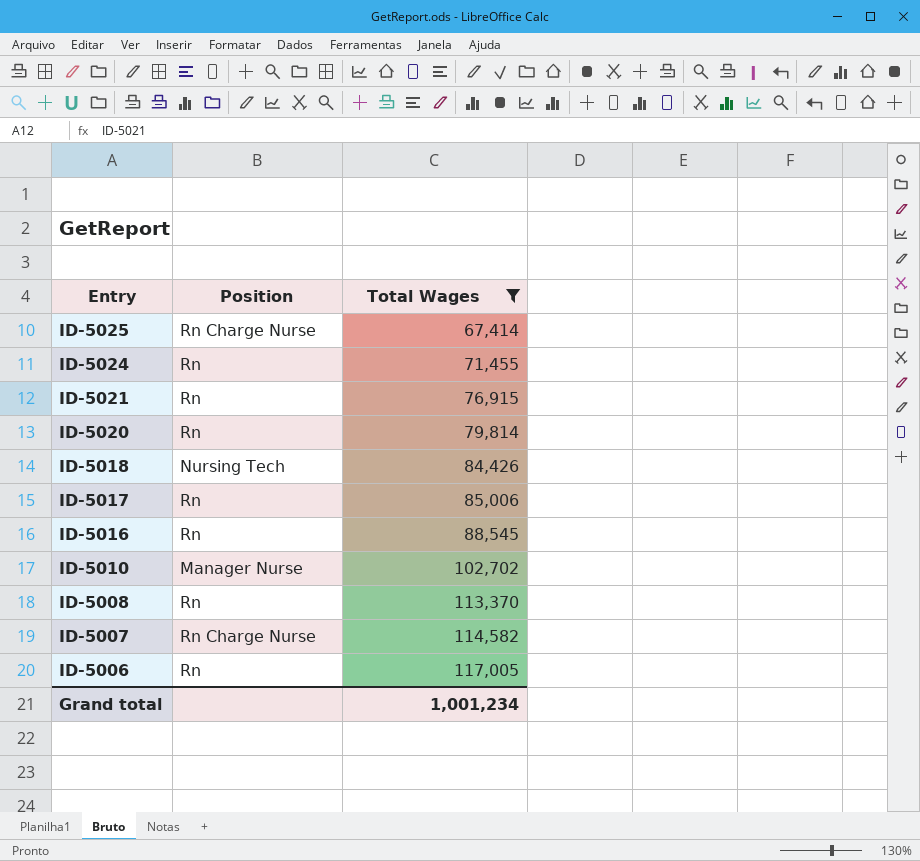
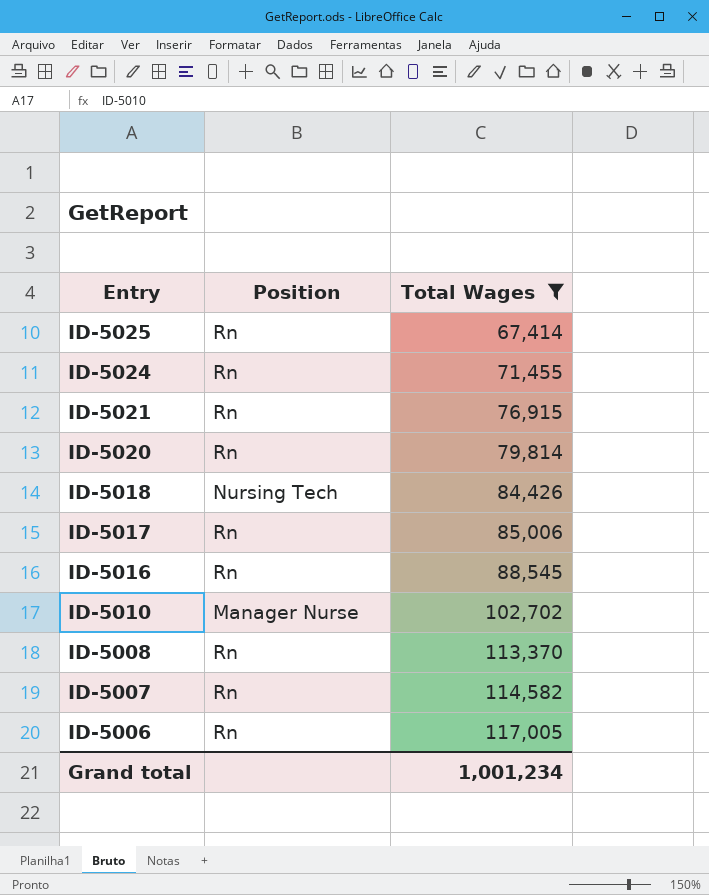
ID-5025 | Position: Rn Charge Nurse -> Rn
ID-5007 | Position: Rn Charge Nurse -> Rn

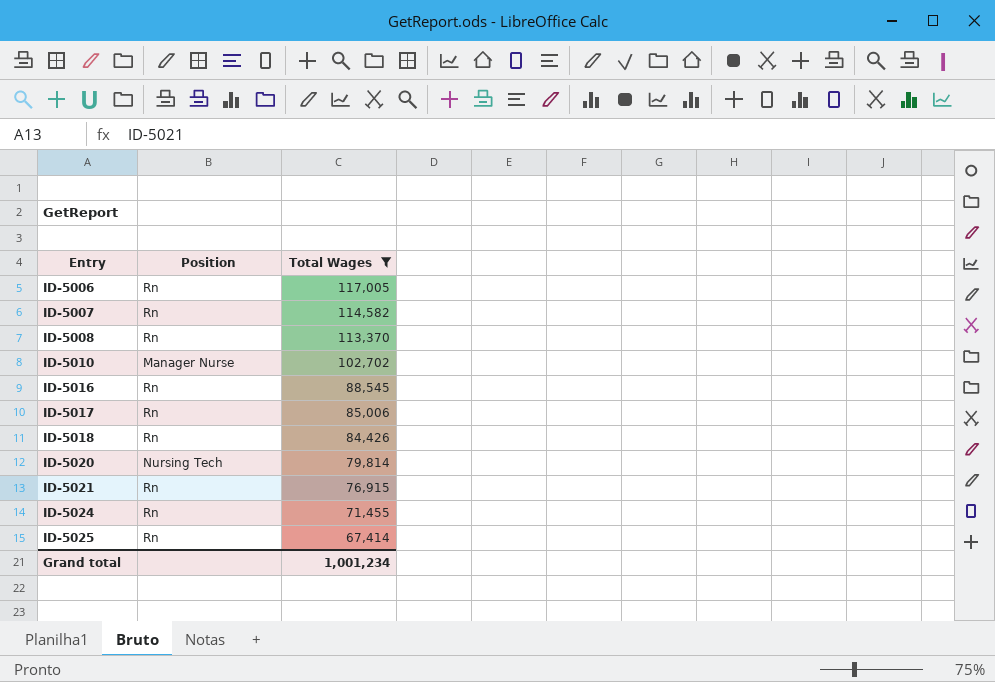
row order: Entry descending -> Entry ascending
ID-5018 | Position: Nursing Tech -> Rn
ID-5020 | Position: Rn -> Nursing Tech

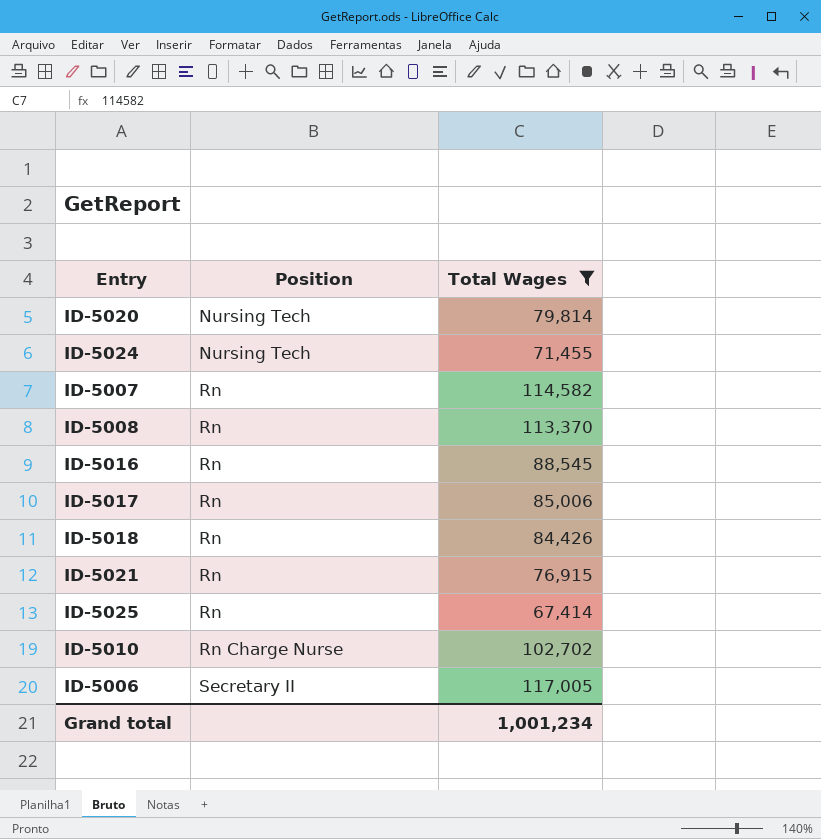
row order: Entry ascending -> Position ascending
ID-5024 | Position: Rn -> Nursing Tech
ID-5010 | Position: Manager Nurse -> Rn Charge Nurse
ID-5006 | Position: Rn -> Secretary II

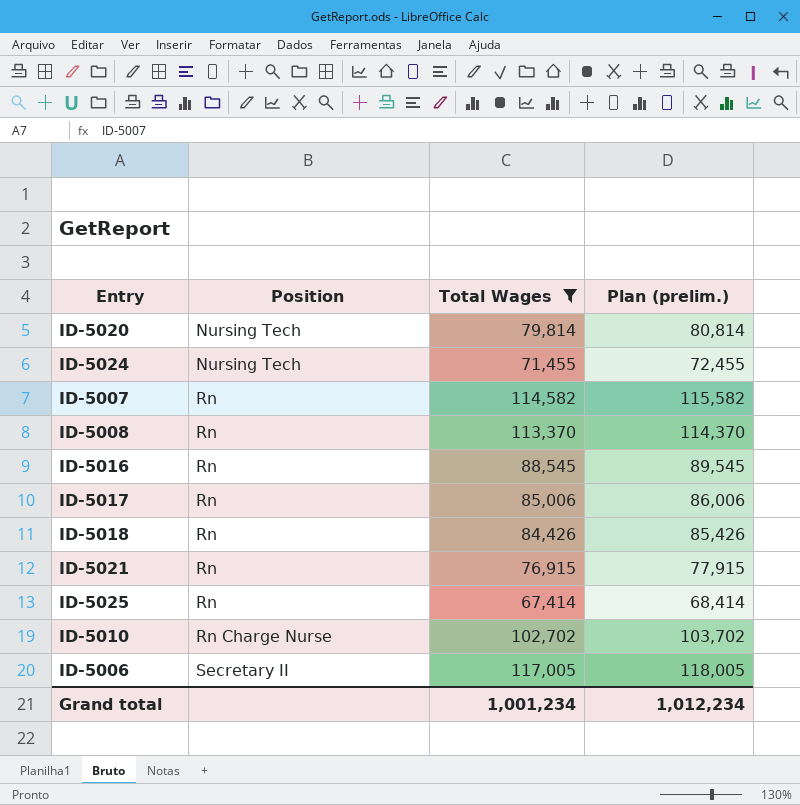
column Plan (prelim.) | formula: none -> [Total Wages] + 1000

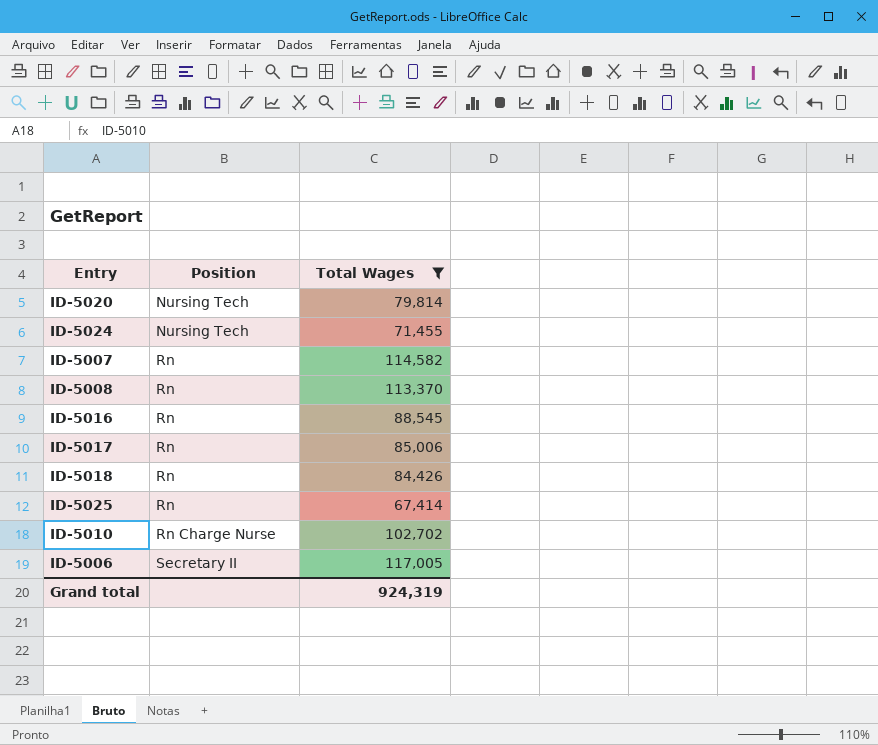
column Plan (prelim.) | formula: [Total Wages] + 1000 -> none
row ID-5021: Rn | 76,915 | 77,915 -> none
Grand total | Total Wages: 1,001,234 -> 924,319

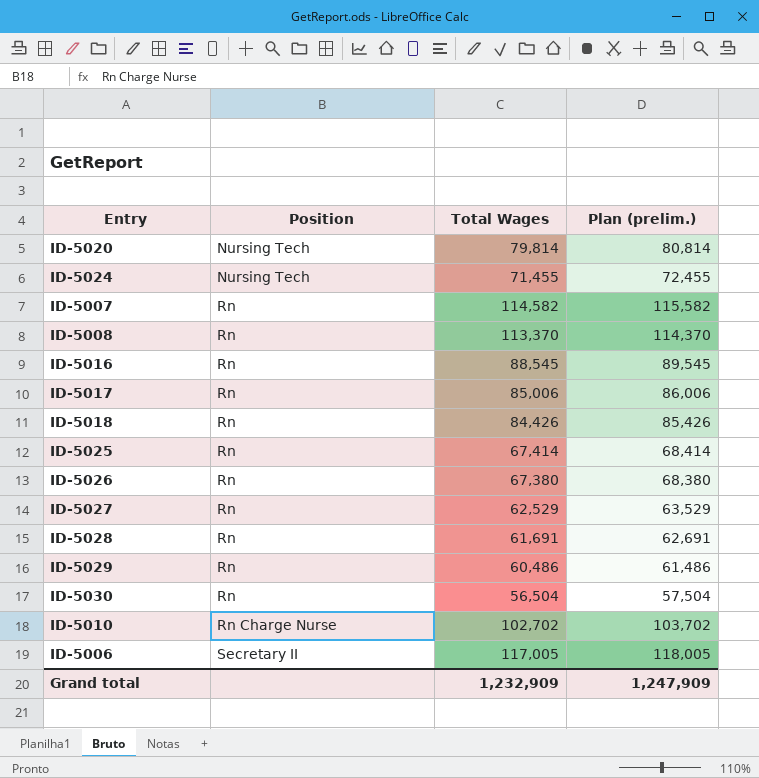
filter: Total Wages >= 67,414 -> none
column Plan (prelim.) | formula: none -> [Total Wages] + 1000
Grand total | Total Wages: 924,319 -> 1,232,909

